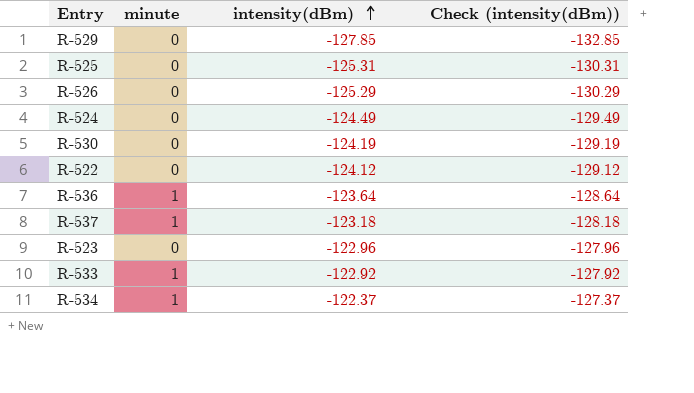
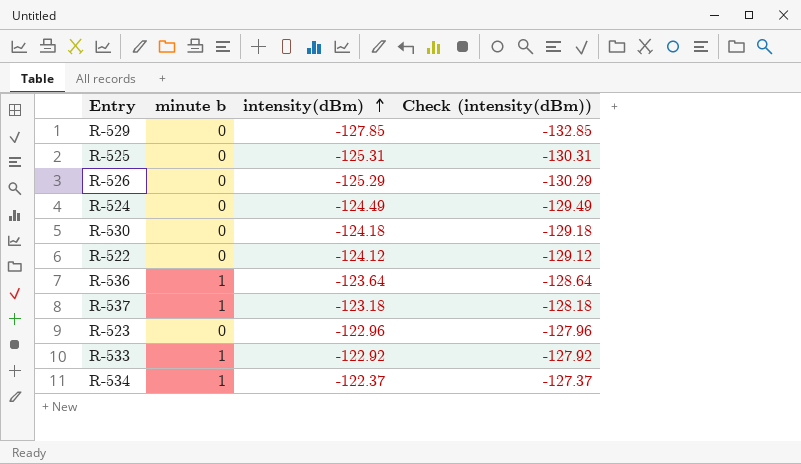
column name: minute -> minute b
R-530 | intensity(dBm): -124.19 -> -124.18
R-530 | Check (intensity(dBm)): -129.19 -> -129.18

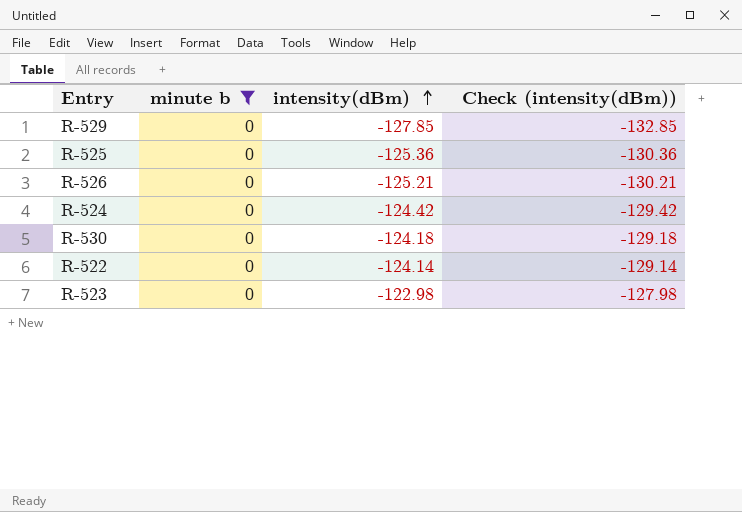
filter: none -> minute b = 0
R-525 | intensity(dBm): -125.31 -> -125.36
R-525 | Check (intensity(dBm)): -130.31 -> -130.36
R-526 | intensity(dBm): -125.29 -> -125.21
R-526 | Check (intensity(dBm)): -130.29 -> -130.21
R-524 | intensity(dBm): -124.49 -> -124.42
R-524 | Check (intensity(dBm)): -129.49 -> -129.42
R-522 | intensity(dBm): -124.12 -> -124.14
R-522 | Check (intensity(dBm)): -129.12 -> -129.14
R-523 | intensity(dBm): -122.96 -> -122.98
R-523 | Check (intensity(dBm)): -127.96 -> -127.98

